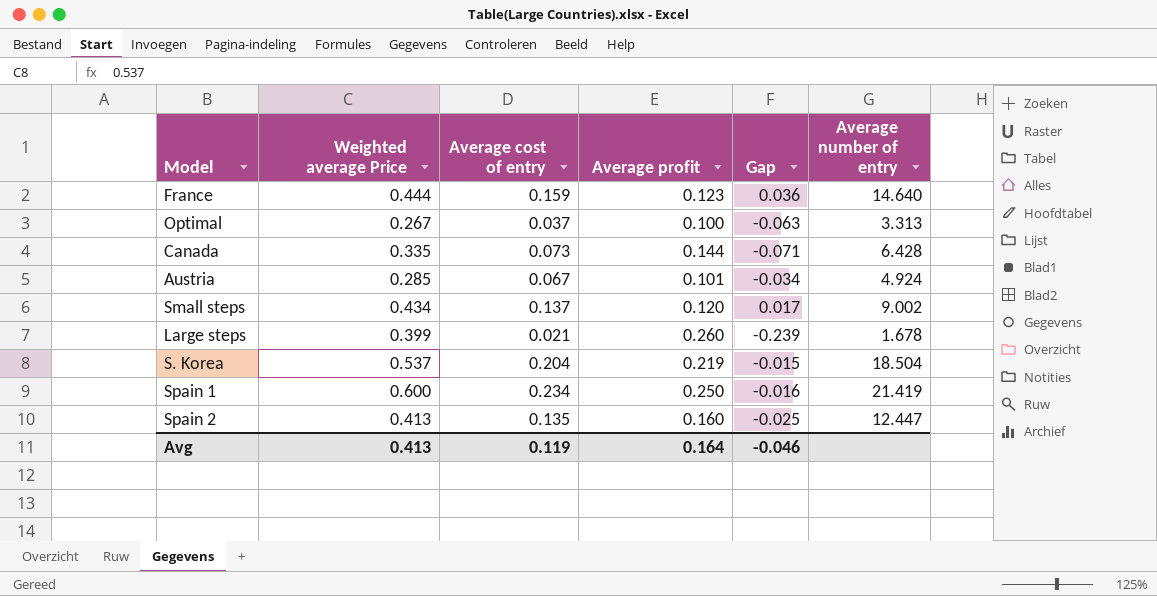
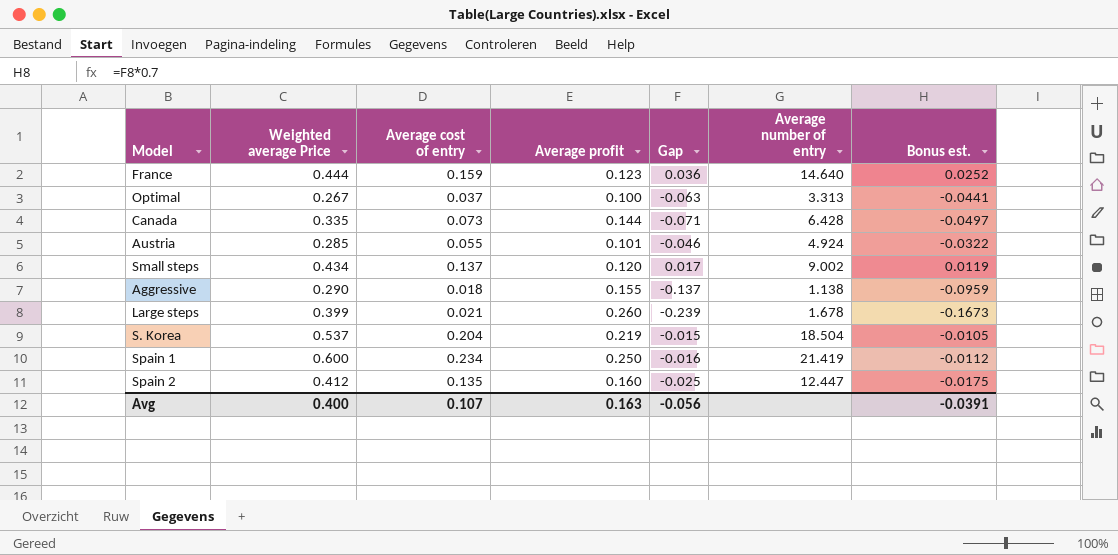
column Bonus est. | formula: none -> [Gap] * 0.7
Austria | Average cost of entry: 0.067 -> 0.055
Austria | Gap: -0.034 -> -0.046
row Aggressive: none -> 0.290 | 0.018 | 0.155 | -0.137 | 1.138 | -0.0959
Spain 2 | Weighted average Price: 0.413 -> 0.412
Avg | Weighted average Price: 0.413 -> 0.400
Avg | Average cost of entry: 0.119 -> 0.107
Avg | Average profit: 0.164 -> 0.163
Avg | Gap: -0.046 -> -0.056

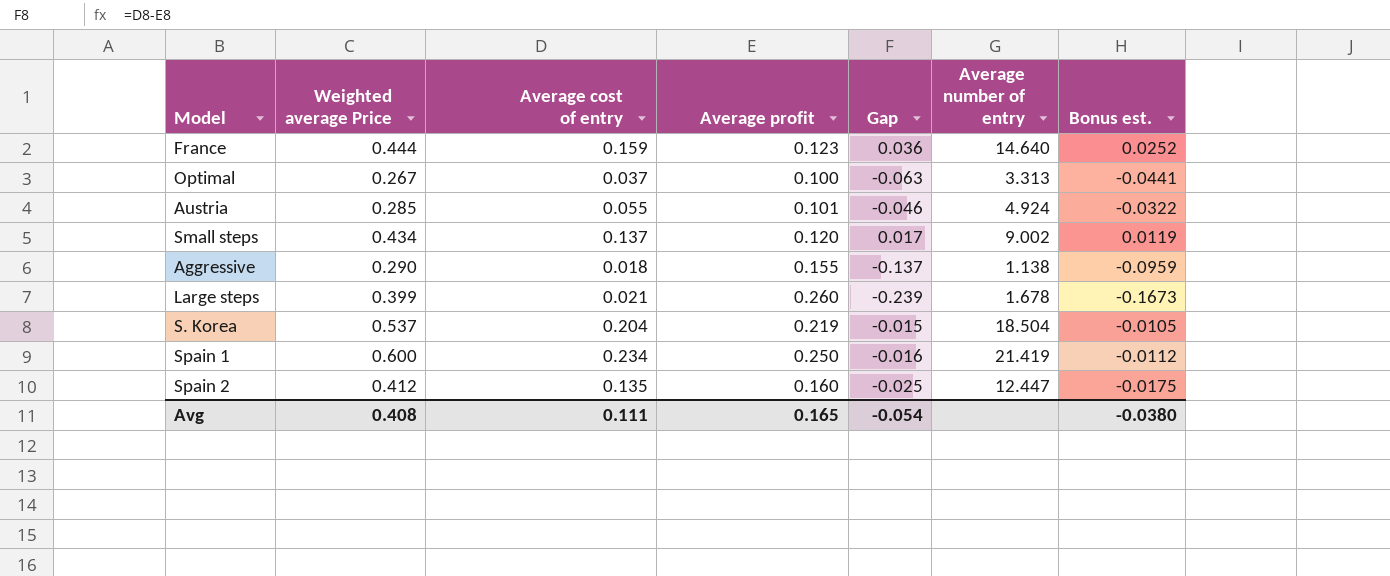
row Canada: 0.335 | 0.073 | 0.144 | -0.071 | 6.428 | -0.0497 -> none
Avg | Weighted average Price: 0.400 -> 0.408
Avg | Average cost of entry: 0.107 -> 0.111
Avg | Average profit: 0.163 -> 0.165
Avg | Gap: -0.056 -> -0.054
Avg | Bonus est.: -0.0391 -> -0.0380

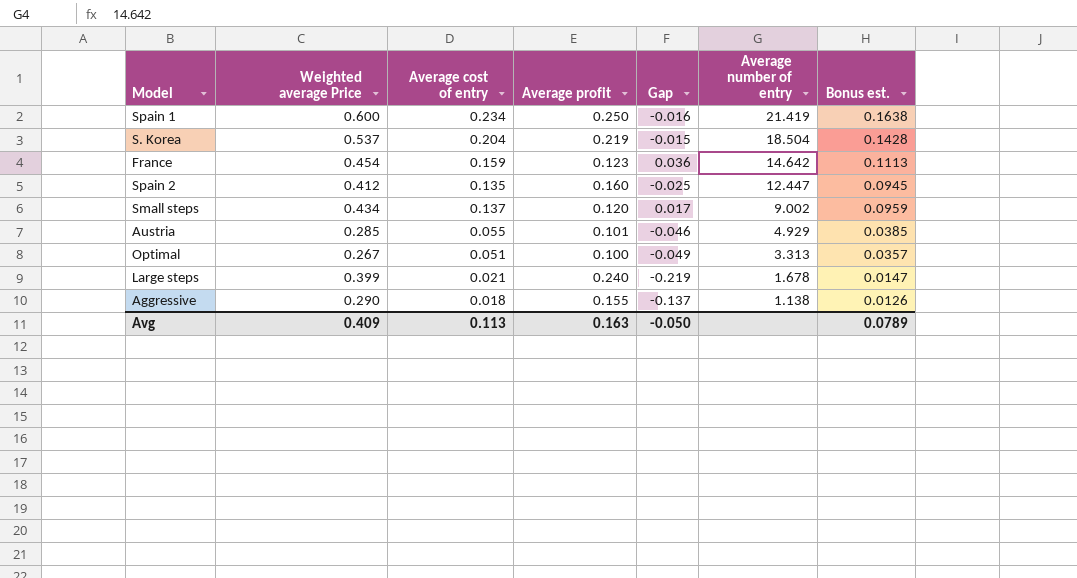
row order: none -> Average number of entry descending
column Bonus est. | formula: [Gap] * 0.7 -> [Average cost of entry] * 0.7
France | Weighted average Price: 0.444 -> 0.454
France | Average number of entry: 14.640 -> 14.642
Austria | Average number of entry: 4.924 -> 4.929
Optimal | Average cost of entry: 0.037 -> 0.051
Optimal | Gap: -0.063 -> -0.049
Large steps | Average profit: 0.260 -> 0.240
Large steps | Gap: -0.239 -> -0.219
Avg | Weighted average Price: 0.408 -> 0.409
Avg | Average cost of entry: 0.111 -> 0.113
Avg | Average profit: 0.165 -> 0.163
Avg | Gap: -0.054 -> -0.050
Avg | Bonus est.: -0.0380 -> 0.0789

